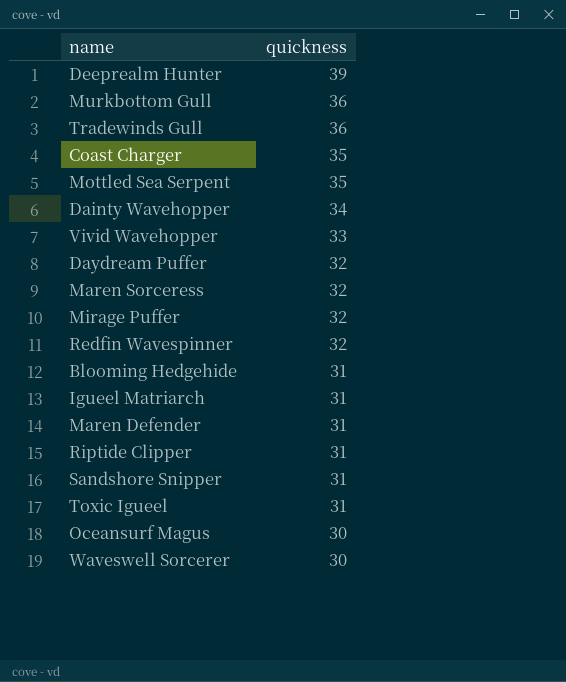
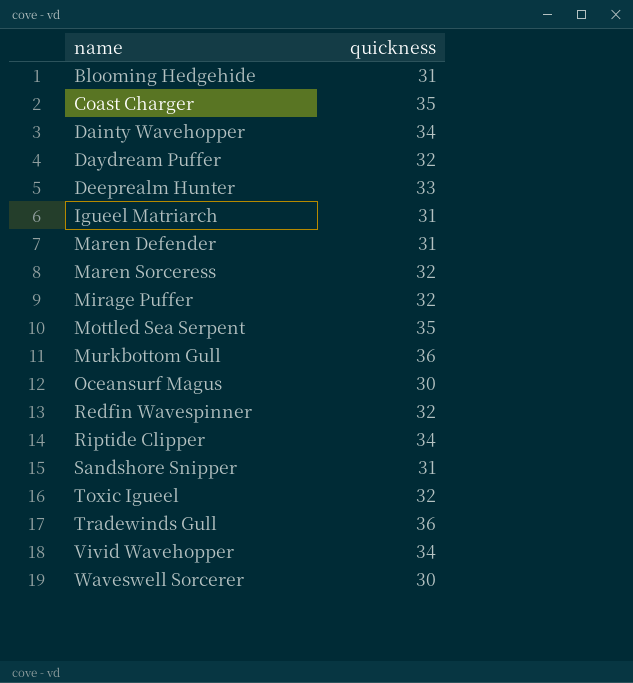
row order: quickness descending -> name ascending
Deeprealm Hunter | quickness: 39 -> 33
Riptide Clipper | quickness: 31 -> 34
Toxic Igueel | quickness: 31 -> 32
Vivid Wavehopper | quickness: 33 -> 34

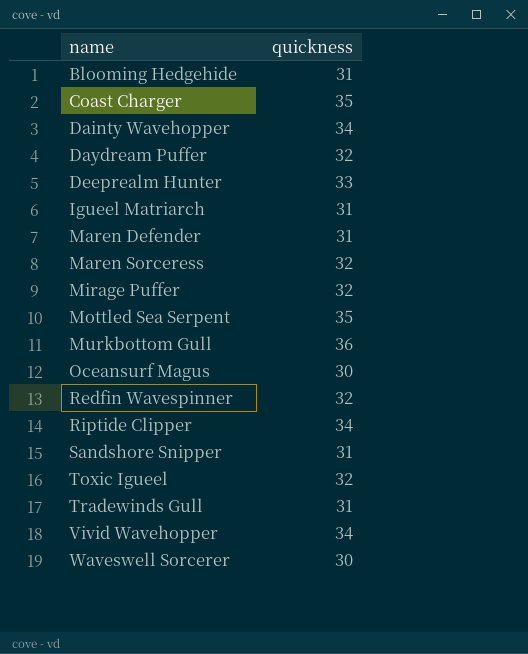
Tradewinds Gull | quickness: 36 -> 31

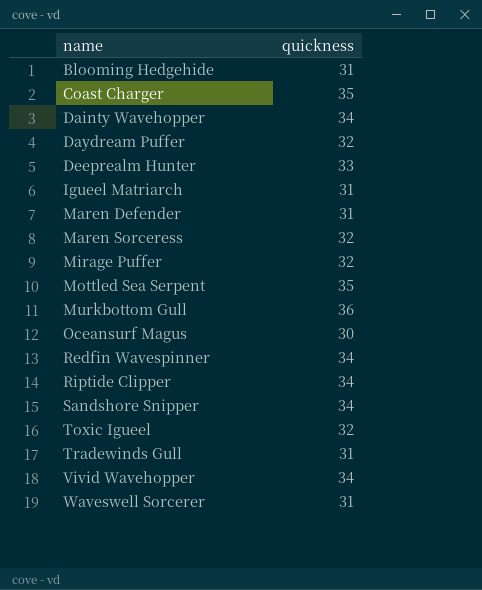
Redfin Wavespinner | quickness: 32 -> 34
Sandshore Snipper | quickness: 31 -> 34
Waveswell Sorcerer | quickness: 30 -> 31

